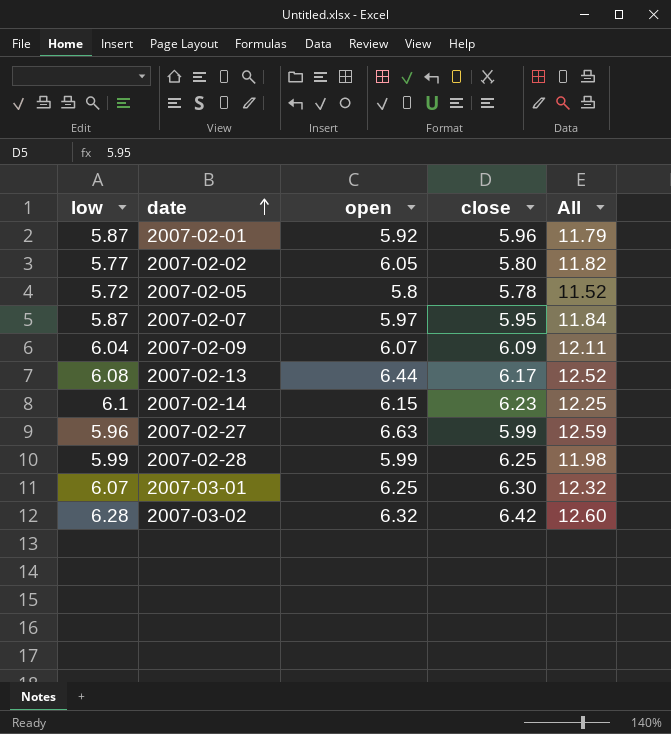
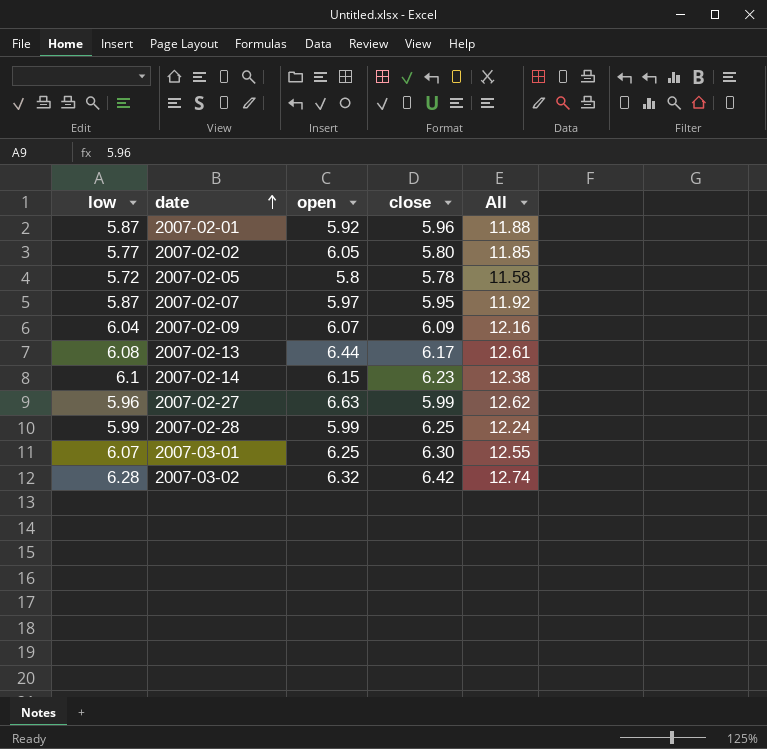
column All | formula: [low] + [open] -> [open] + [close]

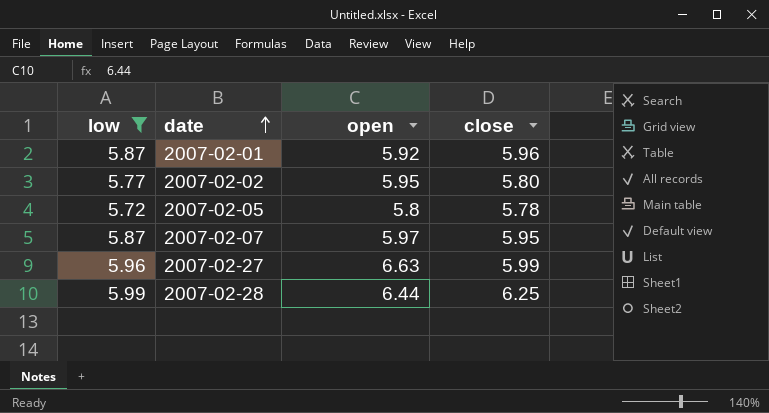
filter: none -> low <= 5.99
column All | formula: [open] + [close] -> none
2007-02-02 | open: 6.05 -> 5.95
2007-02-28 | open: 5.99 -> 6.44

